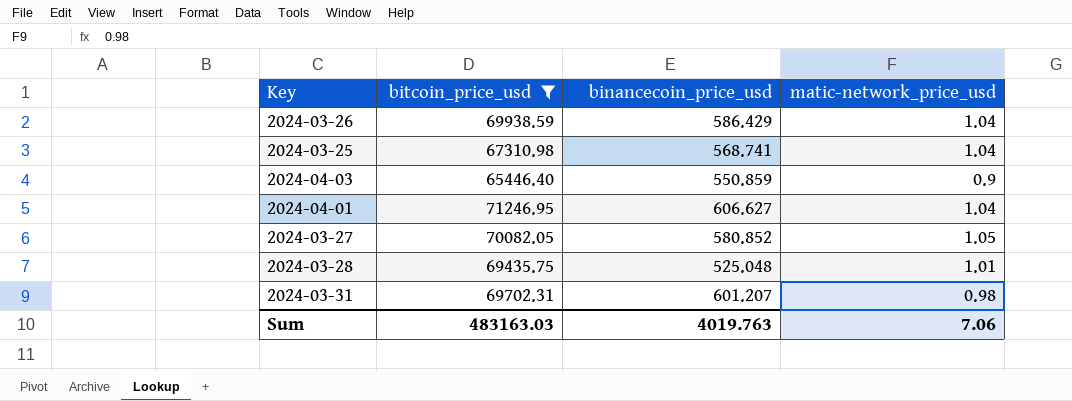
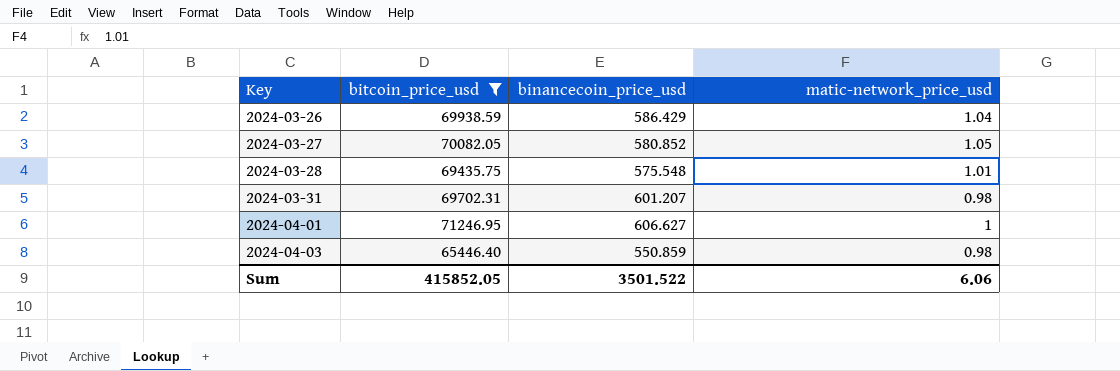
row order: none -> Key ascending
row 2024-03-25: 67310.98 | 568.741 | 1.04 -> none
2024-03-28 | binancecoin_price_usd: 525.048 -> 575.548
2024-04-01 | matic-network_price_usd: 1.04 -> 1
2024-04-03 | matic-network_price_usd: 0.9 -> 0.98
Sum | bitcoin_price_usd: 483163.03 -> 415852.05
Sum | binancecoin_price_usd: 4019.763 -> 3501.522
Sum | matic-network_price_usd: 7.06 -> 6.06

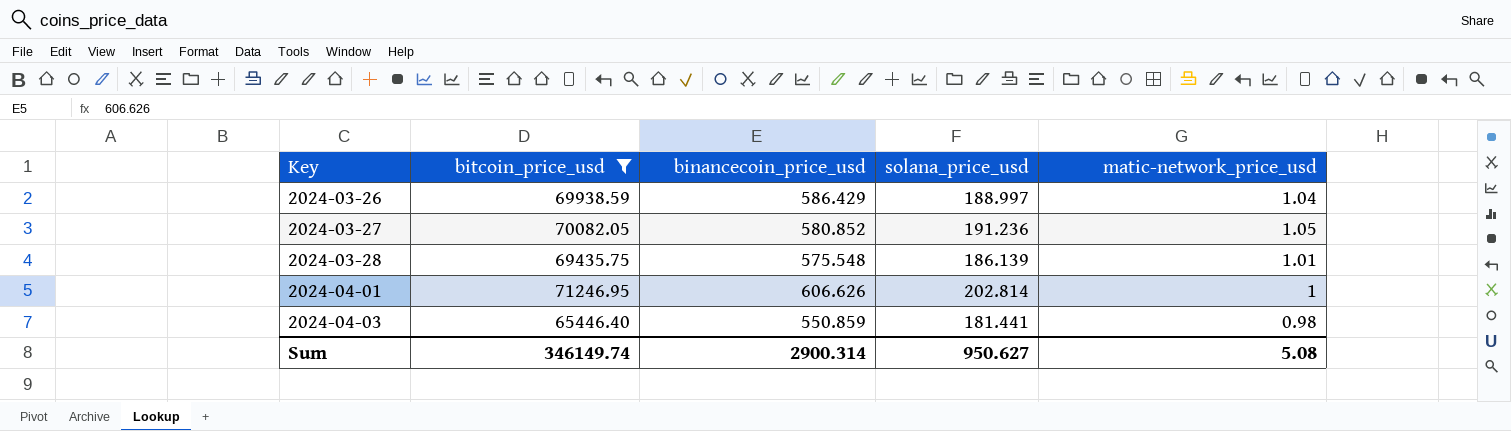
column solana_price_usd | position: none -> 4
row 2024-03-31: 69702.31 | 601.207 | 0.98 -> none
2024-04-01 | binancecoin_price_usd: 606.627 -> 606.626
Sum | bitcoin_price_usd: 415852.05 -> 346149.74
Sum | binancecoin_price_usd: 3501.522 -> 2900.314
Sum | matic-network_price_usd: 6.06 -> 5.08

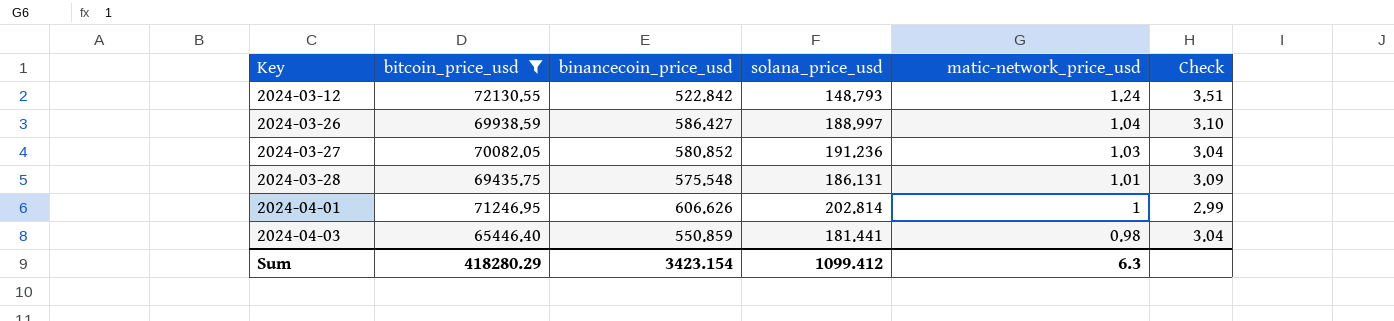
column Check | formula: none -> [binancecoin_price_usd] / [solana_price_usd]
row 2024-03-12: none -> 72130.55 | 522.842 | 148.793 | 1.24 | 3.51
2024-03-26 | binancecoin_price_usd: 586.429 -> 586.427
2024-03-27 | matic-network_price_usd: 1.05 -> 1.03
2024-03-28 | solana_price_usd: 186.139 -> 186.131
Sum | bitcoin_price_usd: 346149.74 -> 418280.29
Sum | binancecoin_price_usd: 2900.314 -> 3423.154
Sum | solana_price_usd: 950.627 -> 1099.412
Sum | matic-network_price_usd: 5.08 -> 6.3

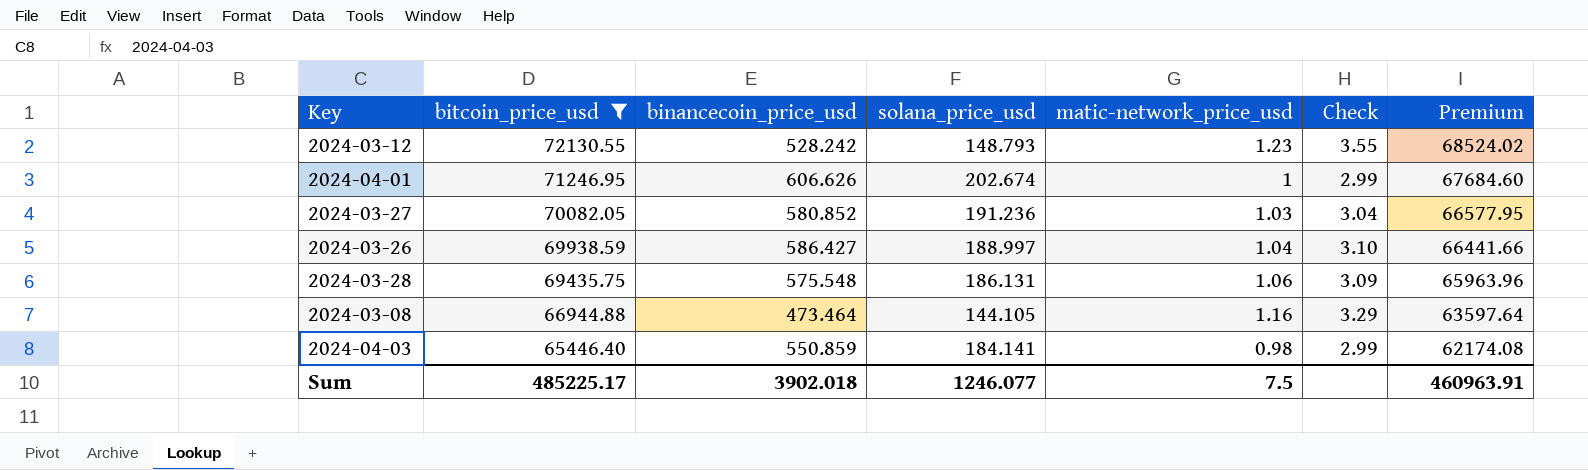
row order: Key ascending -> bitcoin_price_usd descending
column Premium | formula: none -> [bitcoin_price_usd] * 0.95
2024-03-12 | binancecoin_price_usd: 522.842 -> 528.242
2024-03-12 | matic-network_price_usd: 1.24 -> 1.23
2024-03-12 | Check: 3.51 -> 3.55
2024-04-01 | solana_price_usd: 202.814 -> 202.674
2024-03-28 | matic-network_price_usd: 1.01 -> 1.06
row 2024-03-08: none -> 66944.88 | 473.464 | 144.105 | 1.16 | 3.29 | 63597.64
2024-04-03 | solana_price_usd: 181.441 -> 184.141
2024-04-03 | Check: 3.04 -> 2.99
Sum | bitcoin_price_usd: 418280.29 -> 485225.17
Sum | binancecoin_price_usd: 3423.154 -> 3902.018
Sum | solana_price_usd: 1099.412 -> 1246.077
Sum | matic-network_price_usd: 6.3 -> 7.5

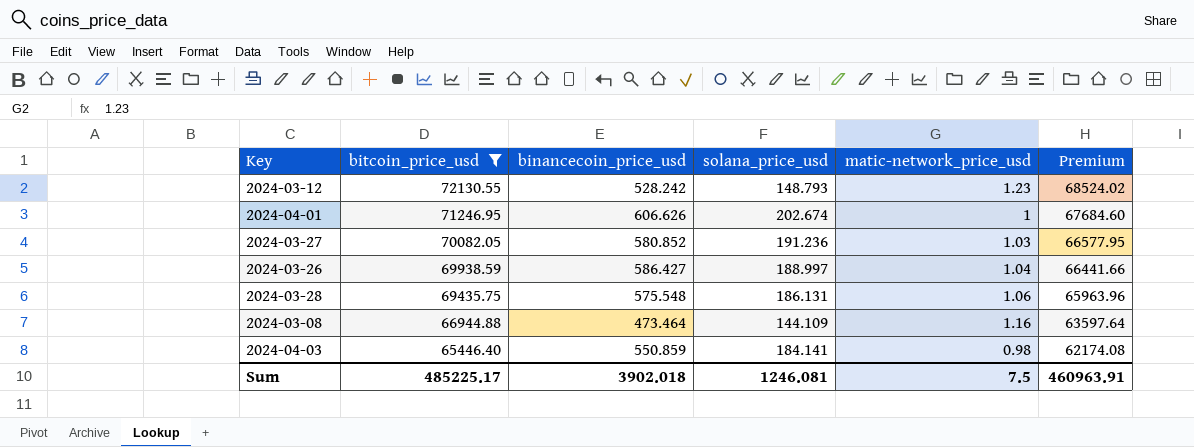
column Check | formula: [binancecoin_price_usd] / [solana_price_usd] -> none
2024-03-08 | solana_price_usd: 144.105 -> 144.109
Sum | solana_price_usd: 1246.077 -> 1246.081

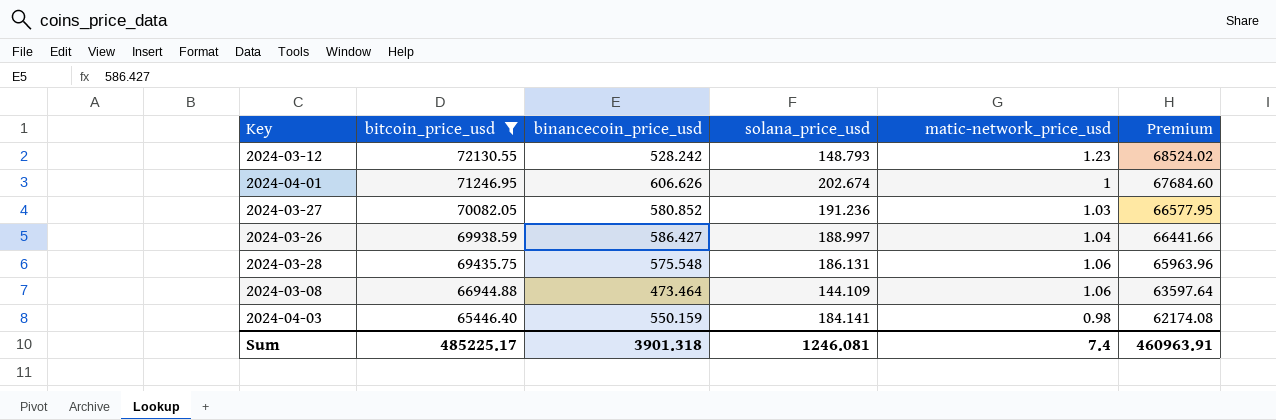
2024-03-08 | matic-network_price_usd: 1.16 -> 1.06
2024-04-03 | binancecoin_price_usd: 550.859 -> 550.159
Sum | binancecoin_price_usd: 3902.018 -> 3901.318
Sum | matic-network_price_usd: 7.5 -> 7.4

